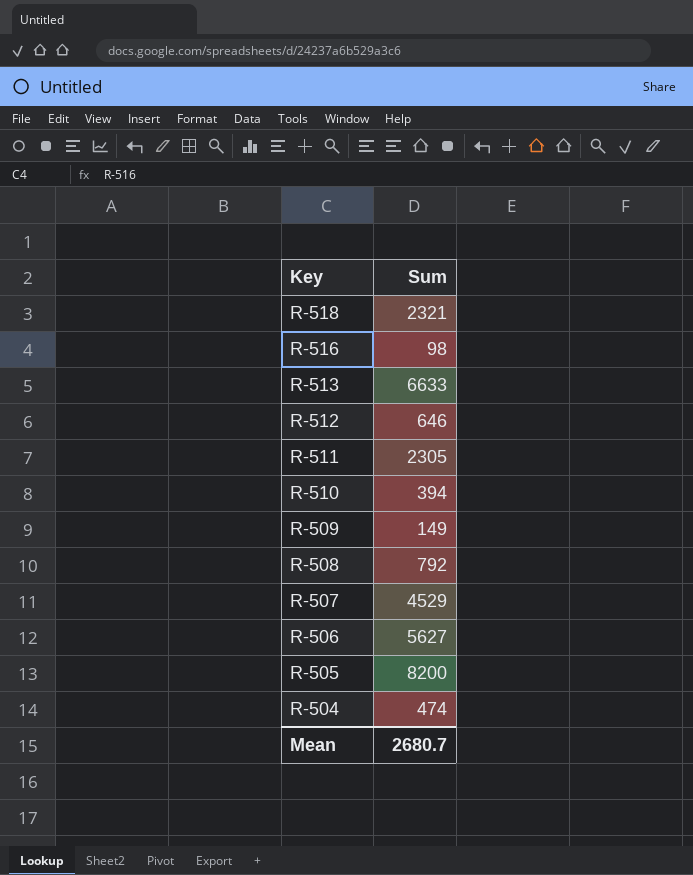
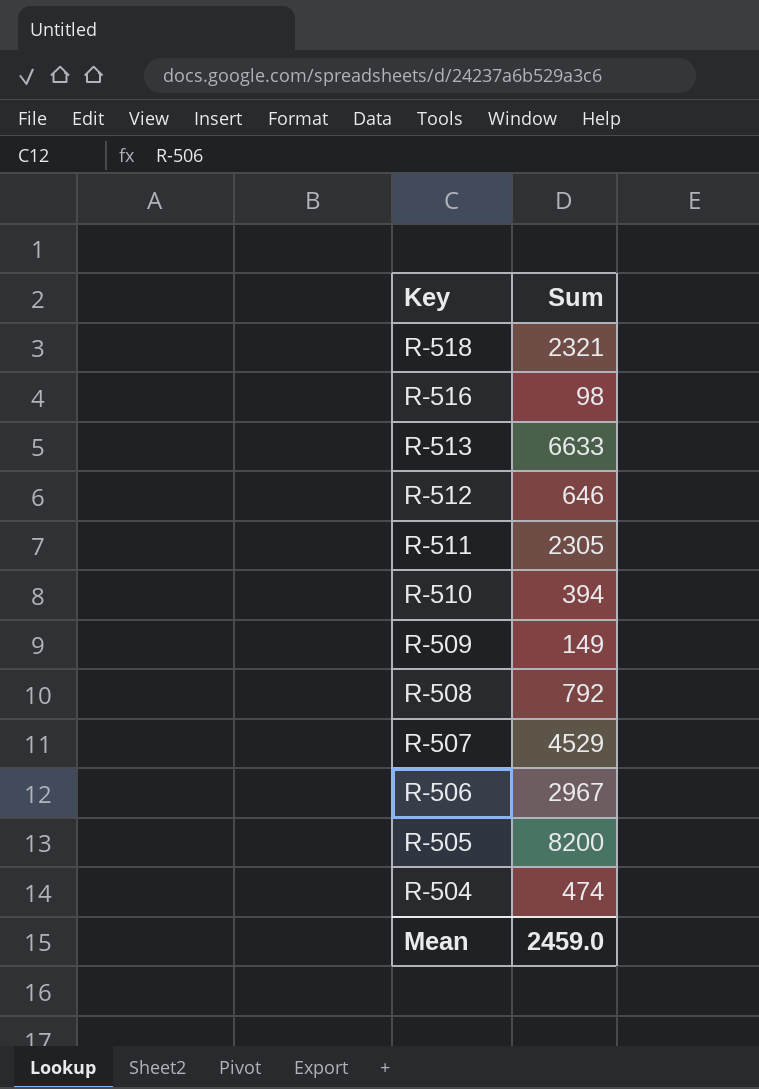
R-506 | Sum: 5627 -> 2967
Mean | Sum: 2680.7 -> 2459.0

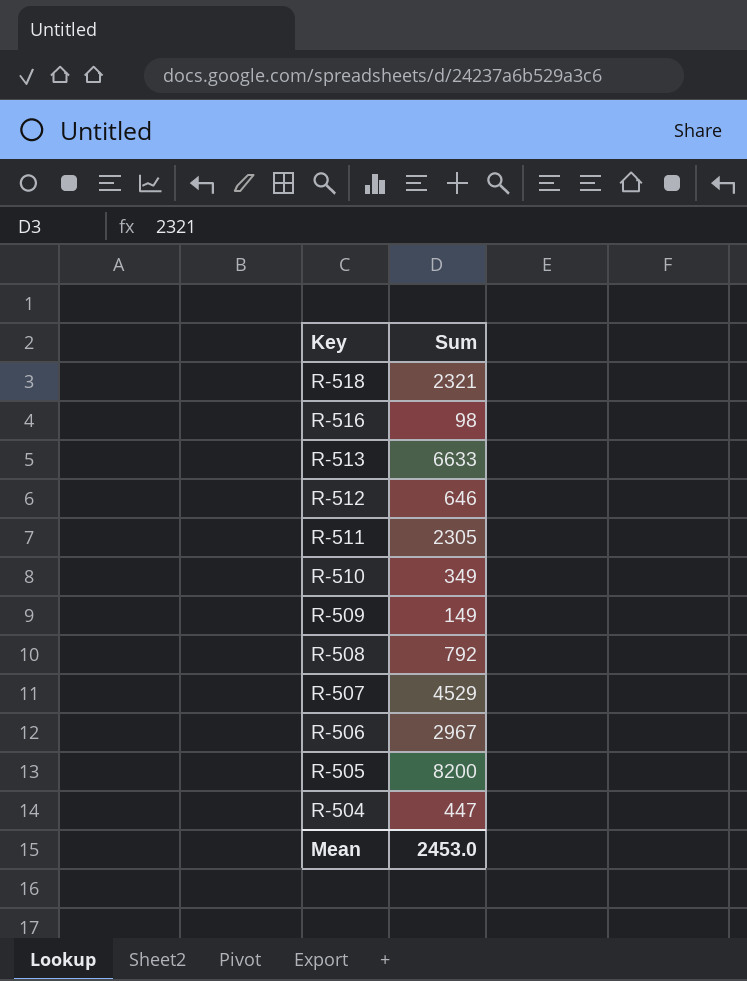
R-510 | Sum: 394 -> 349
R-504 | Sum: 474 -> 447
Mean | Sum: 2459.0 -> 2453.0

